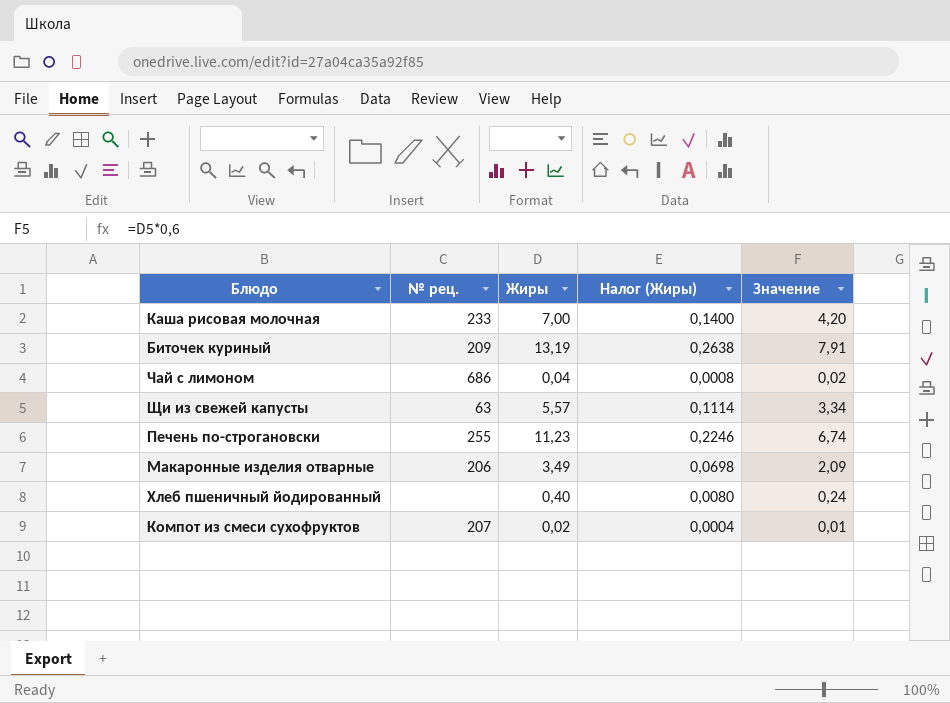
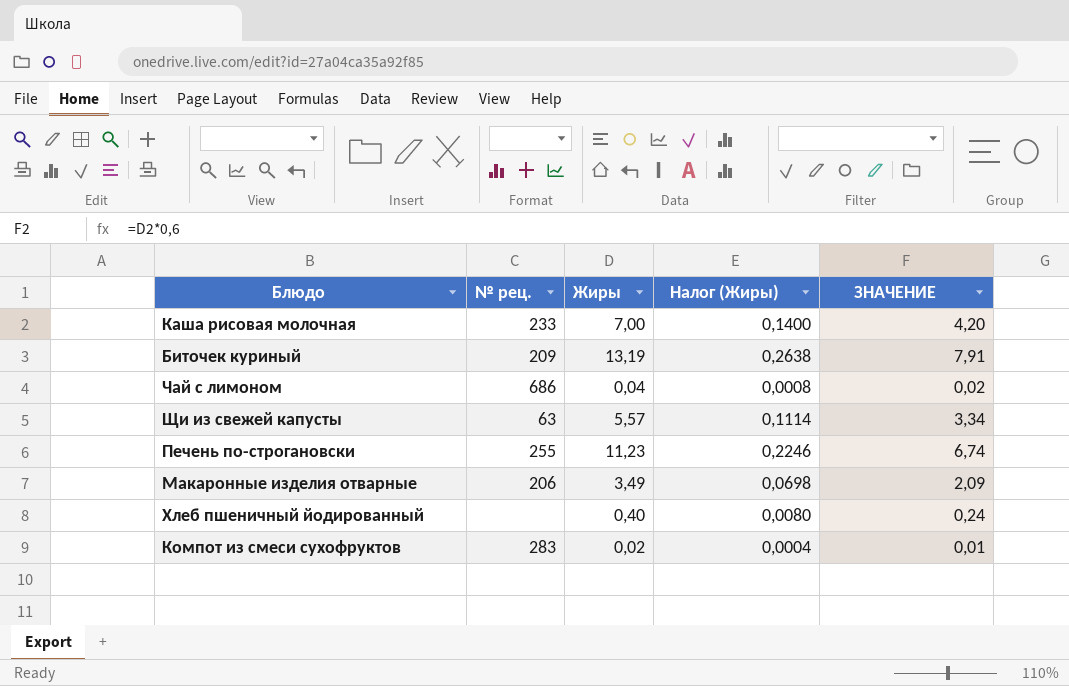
column name: Значение -> ЗНАЧЕНИЕ
Компот из смеси сухофруктов | № рец.: 207 -> 283

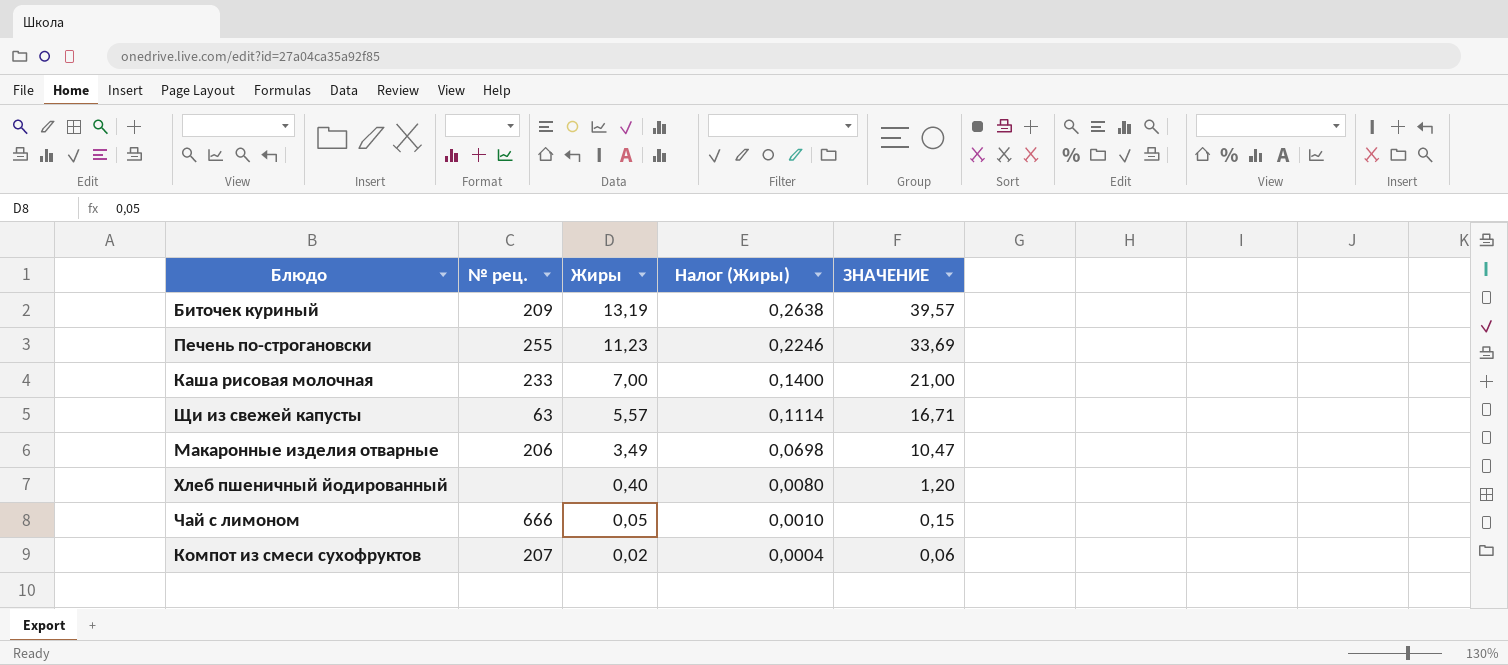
row order: none -> Жиры descending
column ЗНАЧЕНИЕ | formula: [Жиры] * 0,6 -> [Жиры] * 3
Чай с лимоном | № рец.: 686 -> 666
Чай с лимоном | Жиры: 0,04 -> 0,05
Чай с лимоном | Налог (Жиры): 0,0008 -> 0,0010
Компот из смеси сухофруктов | № рец.: 283 -> 207

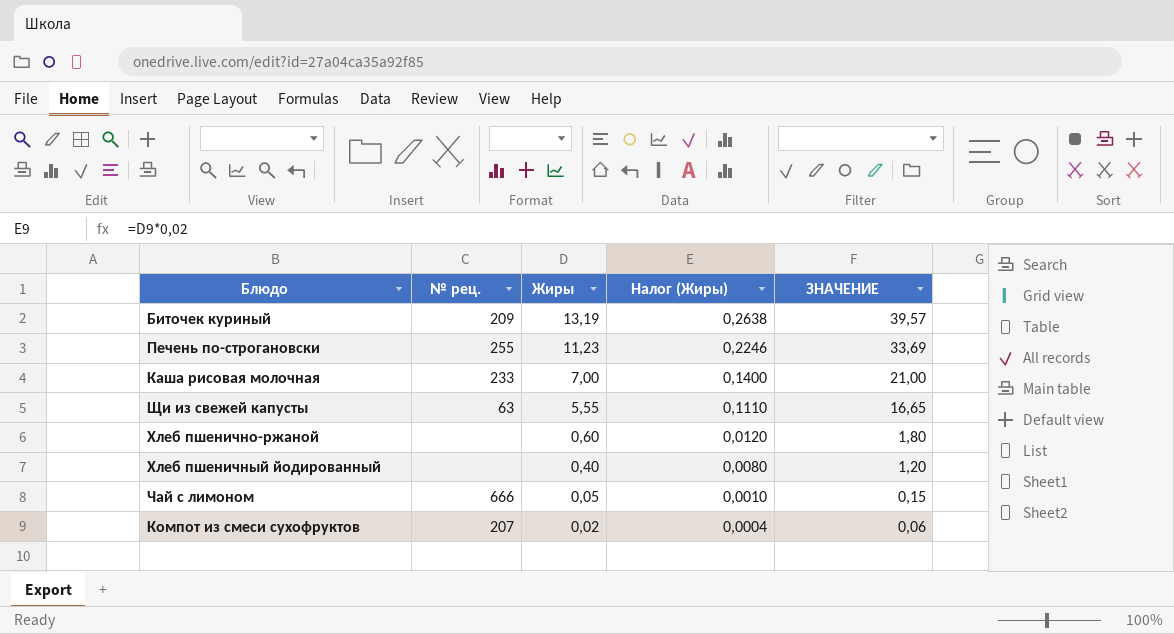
row Макаронные изделия отварные: 206 | 3,49 | 0,0698 | 10,47 -> none
Щи из свежей капусты | Жиры: 5,57 -> 5,55
Щи из свежей капусты | Налог (Жиры): 0,1114 -> 0,1110
Щи из свежей капусты | ЗНАЧЕНИЕ: 16,71 -> 16,65
row Хлеб пшенично-ржаной: none -> none | 0,60 | 0,0120 | 1,80

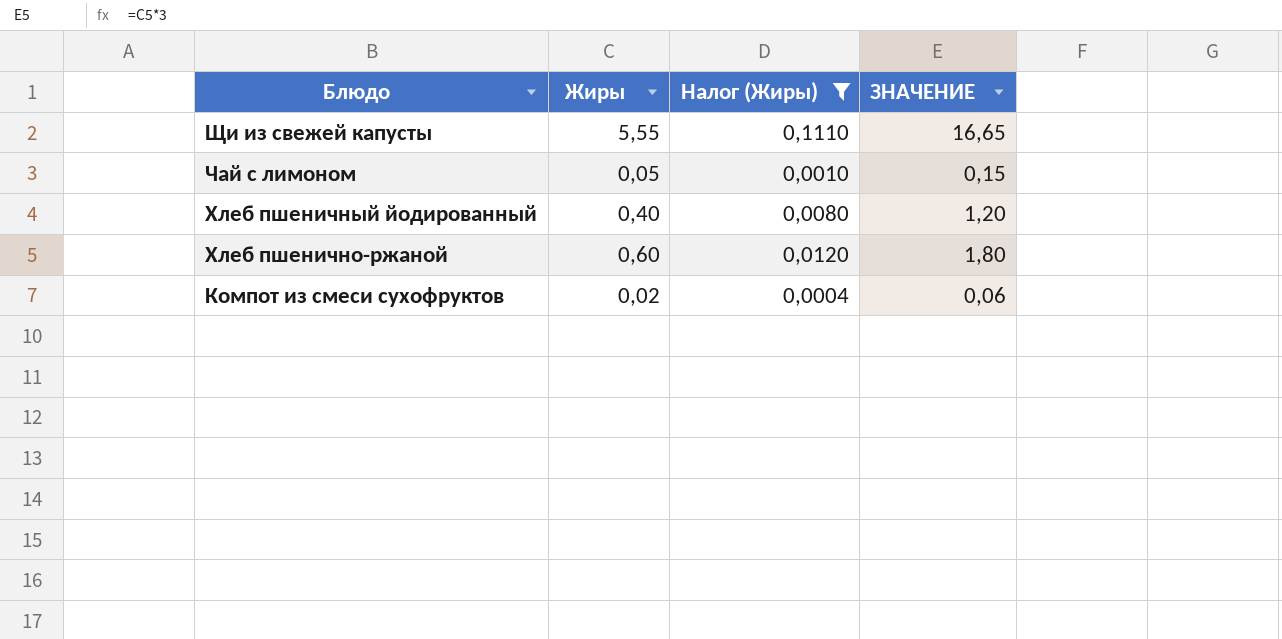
filter: none -> Налог (Жиры) <= 0,1110
row order: Жиры descending -> Блюдо descending
column № рец. | position: 2 -> none

